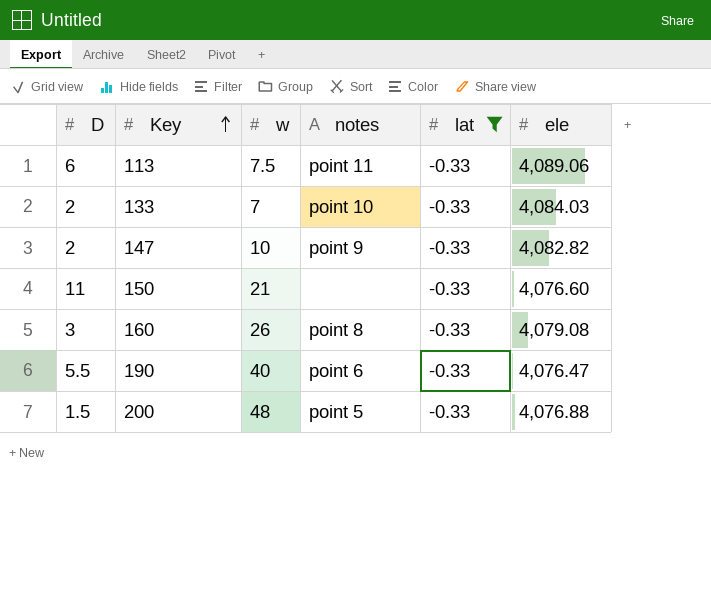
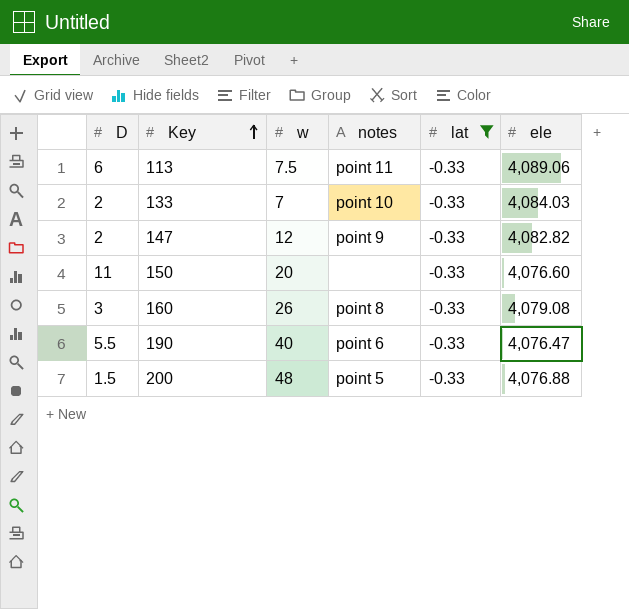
147 | w: 10 -> 12
150 | w: 21 -> 20

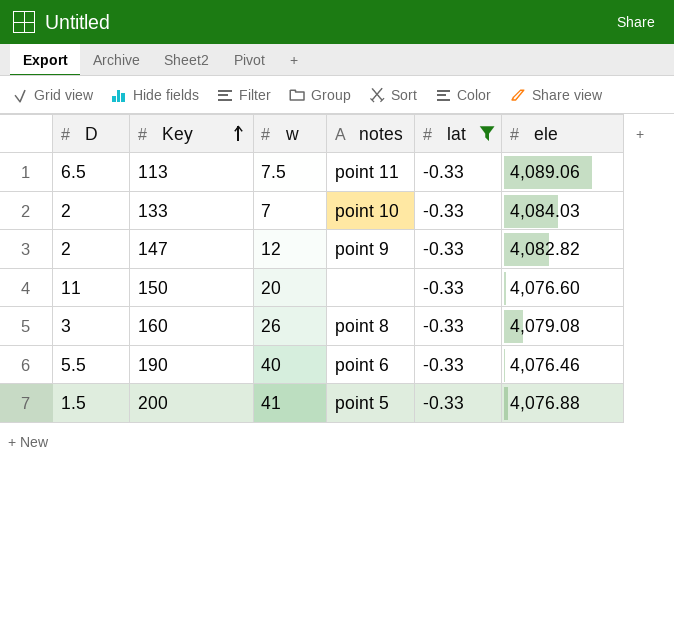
113 | D: 6 -> 6.5
190 | ele: 4,076.47 -> 4,076.46
200 | w: 48 -> 41

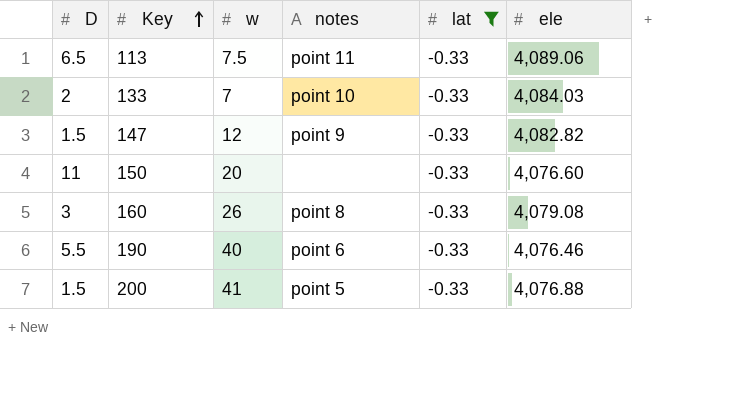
147 | D: 2 -> 1.5

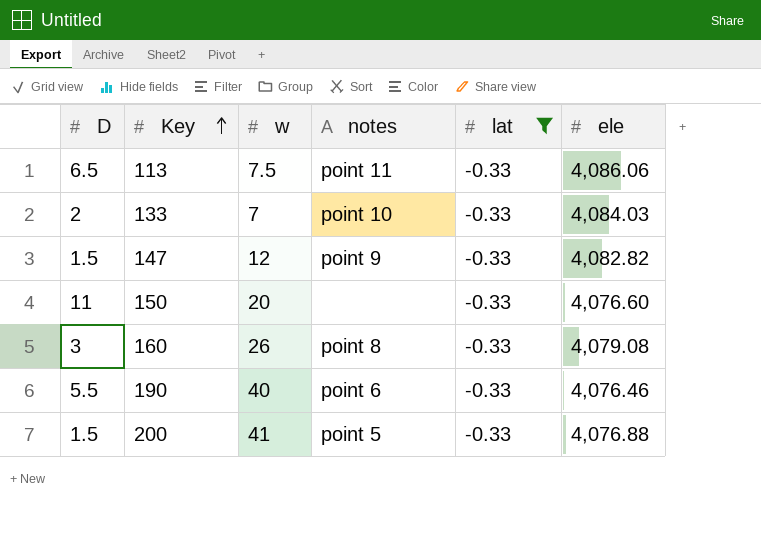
113 | ele: 4,089.06 -> 4,086.06

